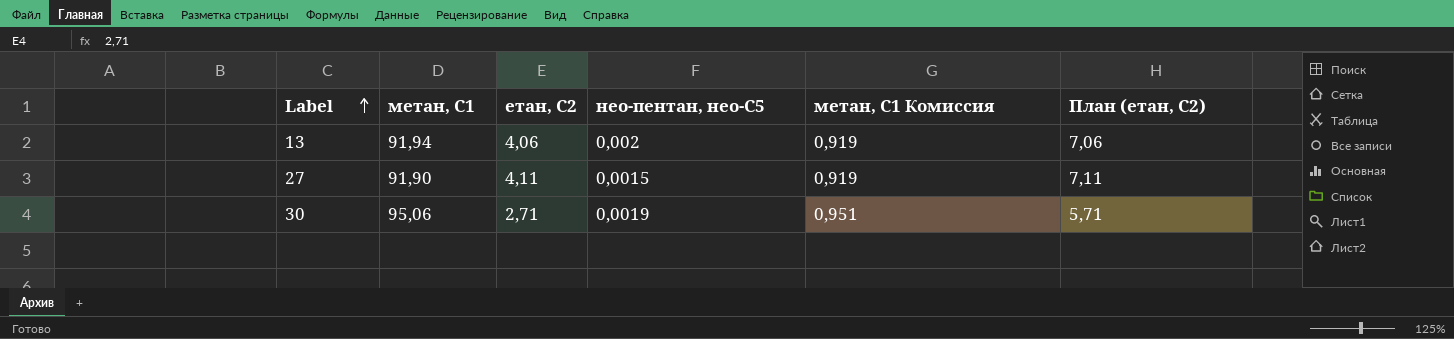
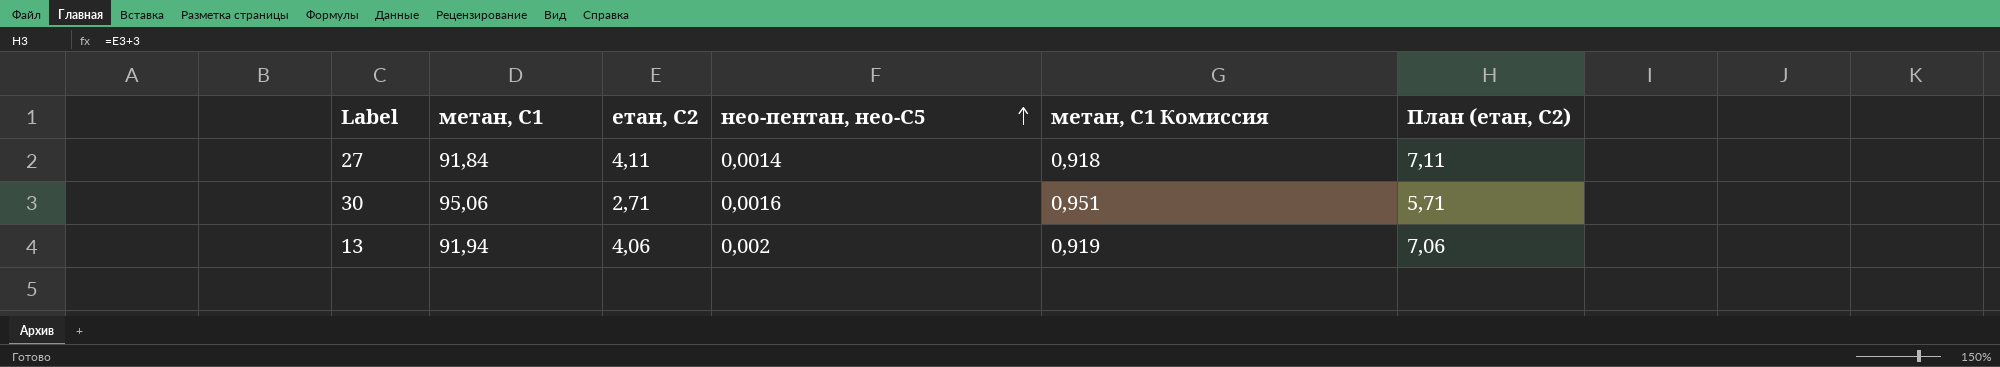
row order: Label ascending -> нео-пентан, нео-С5 ascending
27 | метан, С1: 91,90 -> 91,84
27 | нео-пентан, нео-С5: 0,0015 -> 0,0014
27 | метан, С1 Комиссия: 0,919 -> 0,918
30 | нео-пентан, нео-С5: 0,0019 -> 0,0016

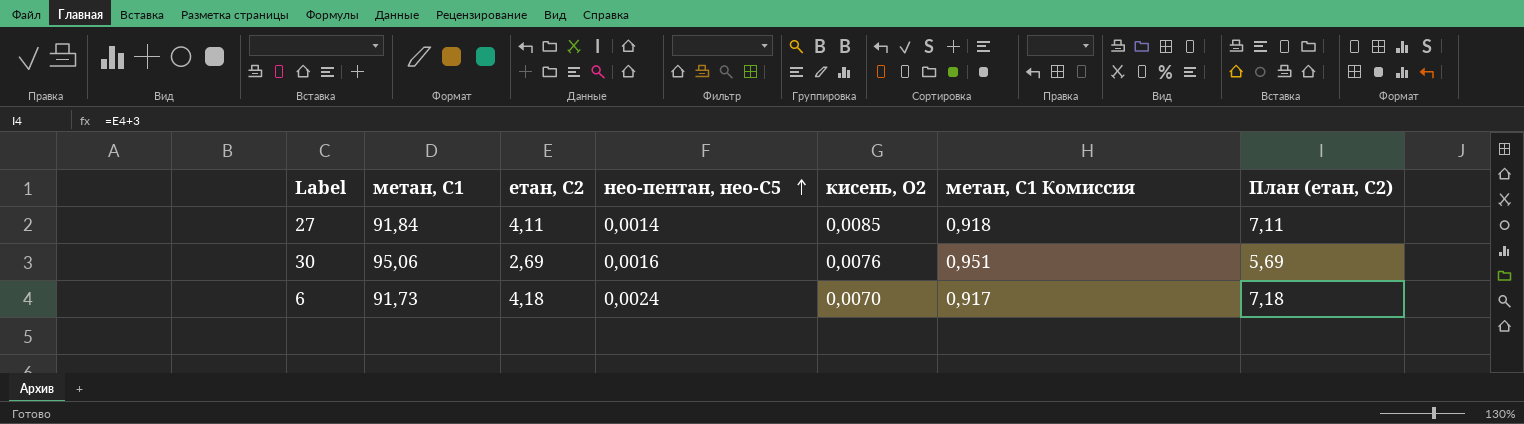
column кисень, О2 | position: none -> 5
row 13: 91,94 | 4,06 | 0,002 | 0,919 | 7,06 -> none
30 | етан, С2: 2,71 -> 2,69
30 | План (етан, С2): 5,71 -> 5,69
row 6: none -> 91,73 | 4,18 | 0,0024 | 0,0070 | 0,917 | 7,18

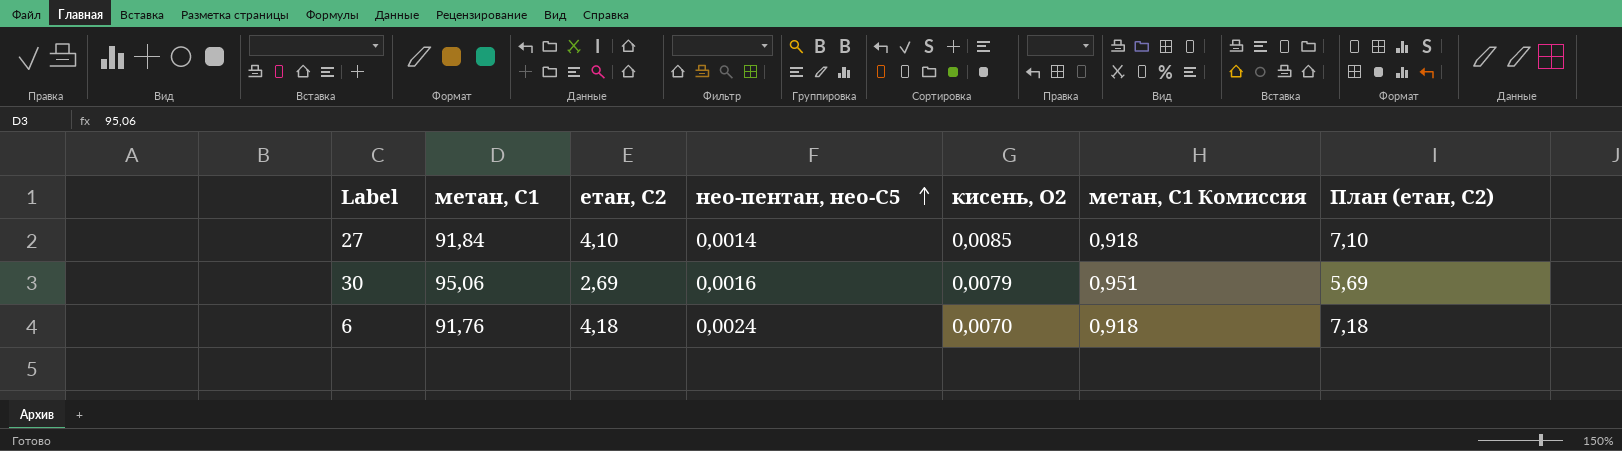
27 | етан, С2: 4,11 -> 4,10
27 | План (етан, С2): 7,11 -> 7,10
30 | кисень, О2: 0,0076 -> 0,0079
6 | метан, С1: 91,73 -> 91,76
6 | метан, С1 Комиссия: 0,917 -> 0,918

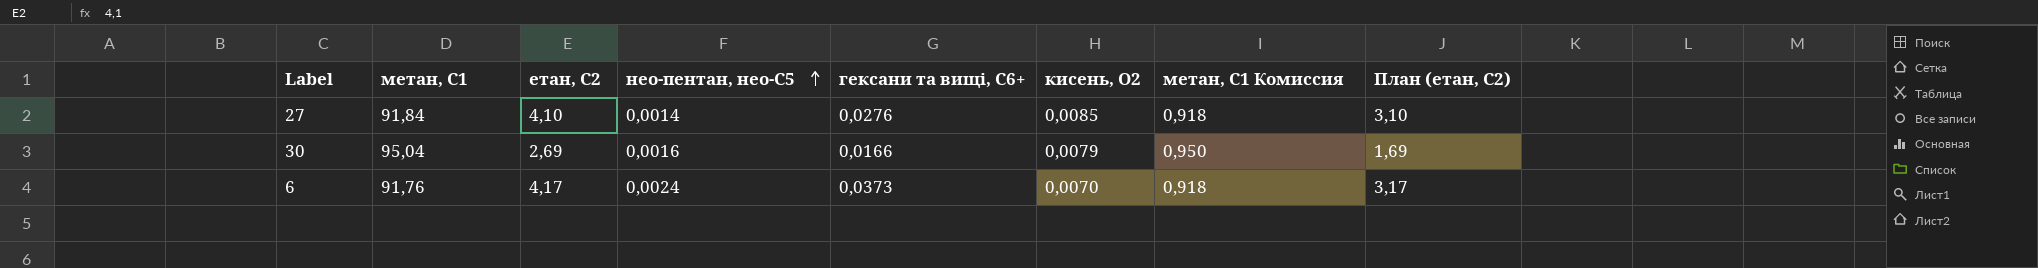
column гексани та вищі, С6+ | position: none -> 5
column План (етан, С2) | formula: [етан, С2] + 3 -> [етан, С2] - 1
30 | метан, С1: 95,06 -> 95,04
30 | метан, С1 Комиссия: 0,951 -> 0,950
6 | етан, С2: 4,18 -> 4,17

